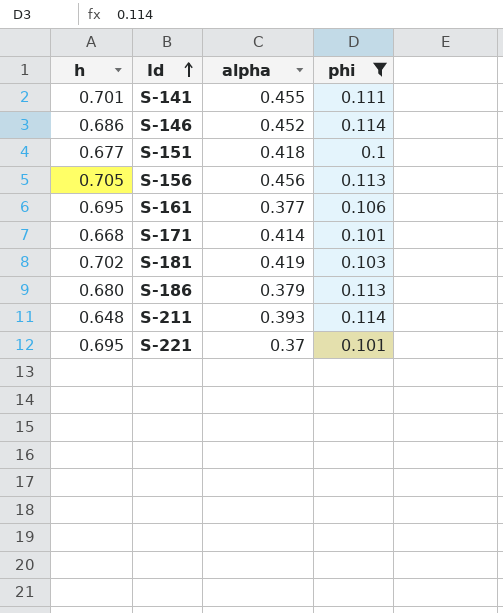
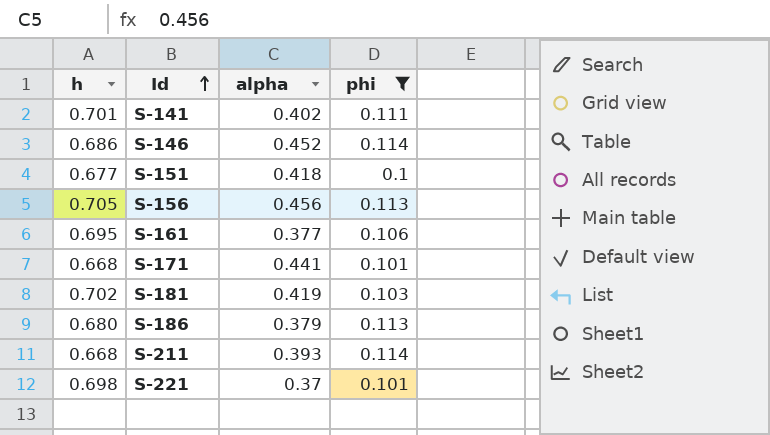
S-141 | alpha: 0.455 -> 0.402
S-171 | alpha: 0.414 -> 0.441
S-211 | h: 0.648 -> 0.668
S-221 | h: 0.695 -> 0.698

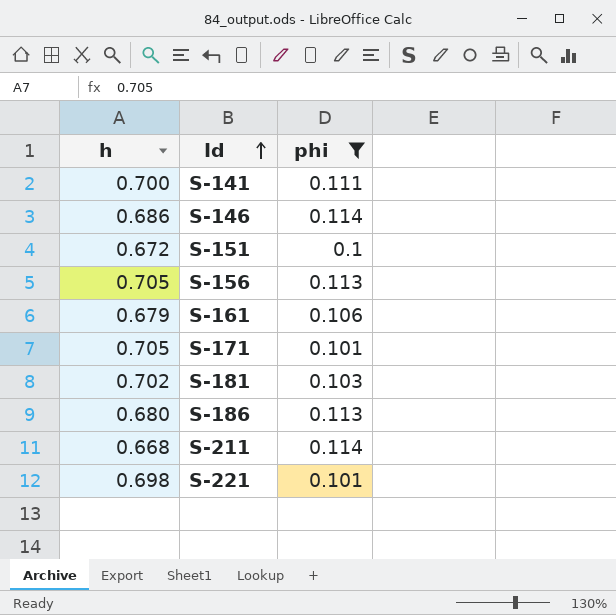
column alpha | position: 3 -> none
S-141 | h: 0.701 -> 0.700
S-151 | h: 0.677 -> 0.672
S-161 | h: 0.695 -> 0.679
S-171 | h: 0.668 -> 0.705

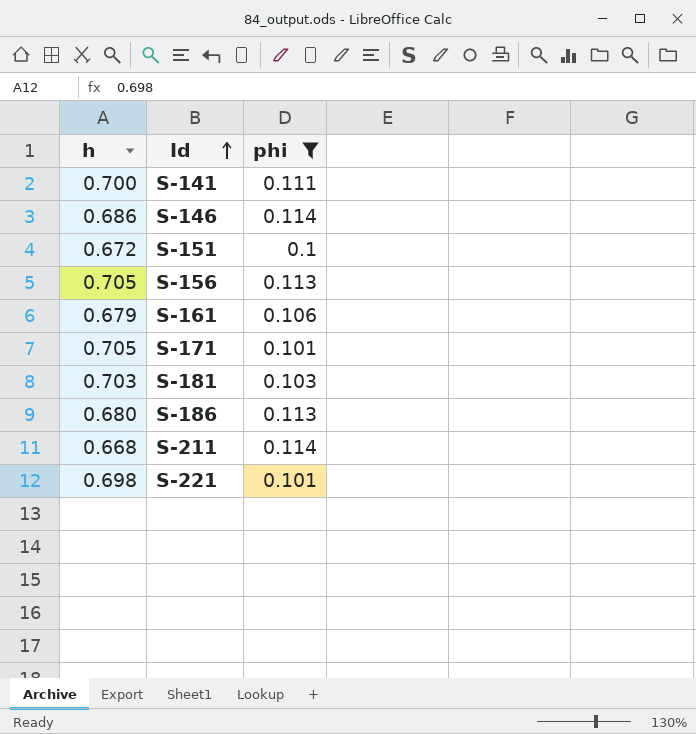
S-181 | h: 0.702 -> 0.703

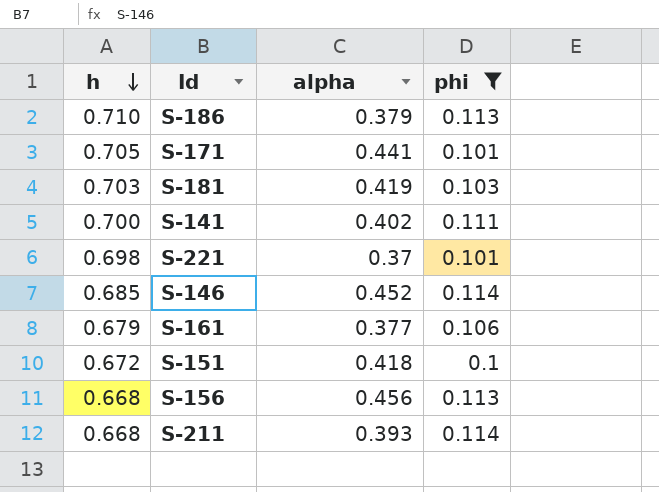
row order: Id ascending -> h descending
column alpha | position: none -> 3
S-186 | h: 0.680 -> 0.710
S-146 | h: 0.686 -> 0.685
S-156 | h: 0.705 -> 0.668

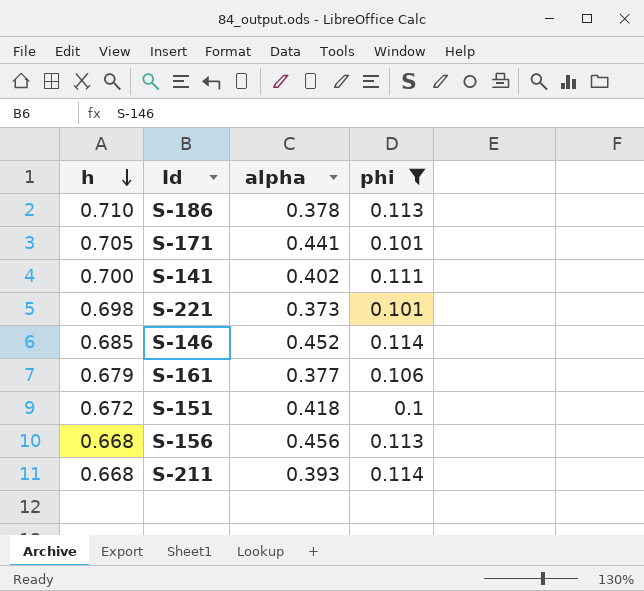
row S-181: 0.703 | 0.419 | 0.103 -> none
S-186 | alpha: 0.379 -> 0.378
S-221 | alpha: 0.37 -> 0.373

